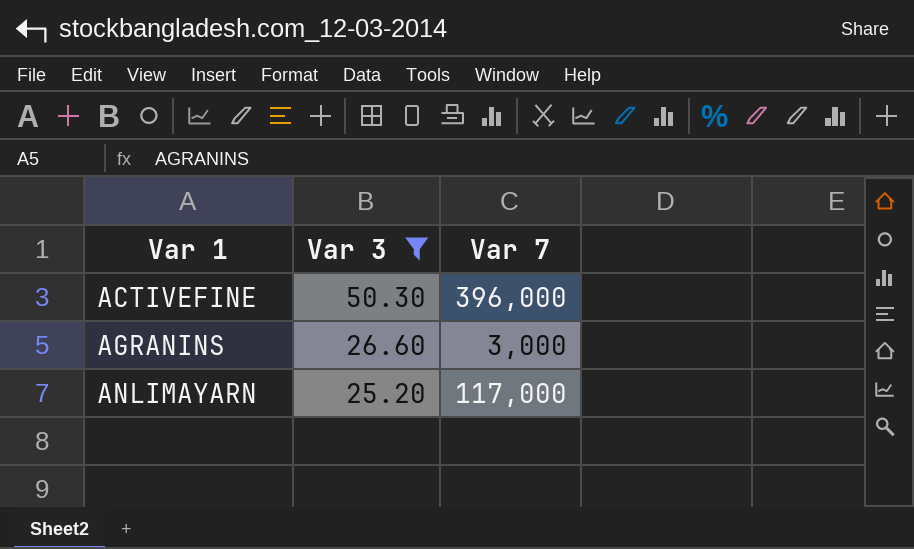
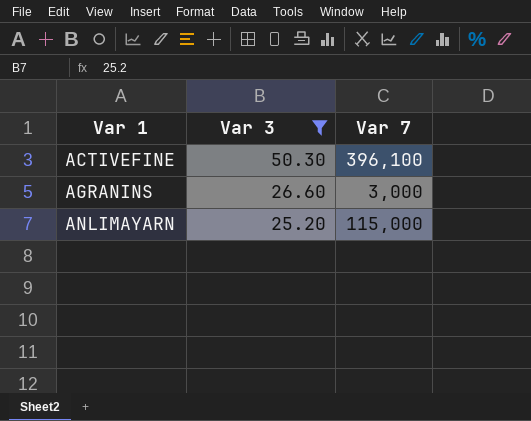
ACTIVEFINE | Var 7: 396,000 -> 396,100
ANLIMAYARN | Var 7: 117,000 -> 115,000

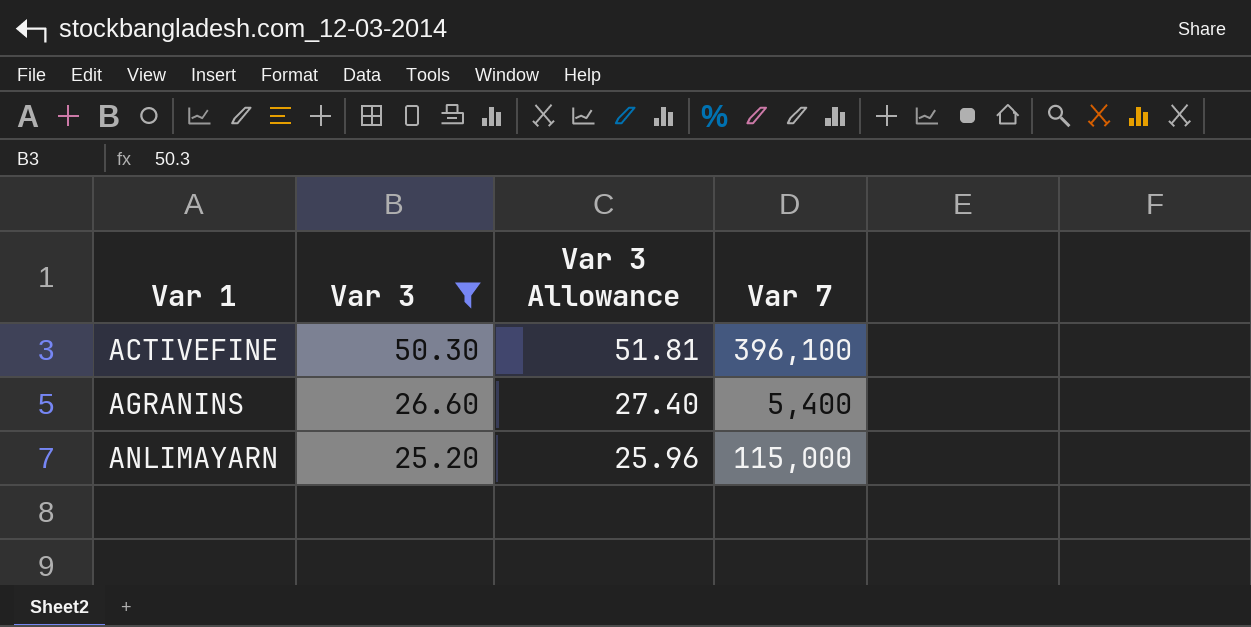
column Var 3 Allowance | formula: none -> [Var 3] * 1.03
AGRANINS | Var 7: 3,000 -> 5,400

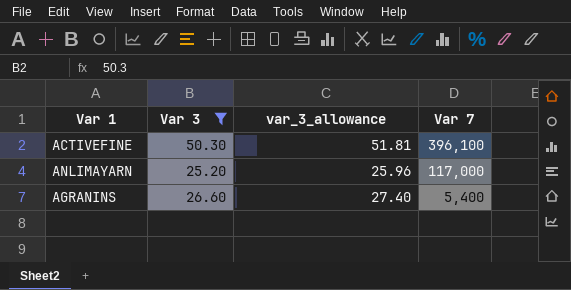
row order: Var 1 ascending -> Var 7 descending
column name: Var 3 Allowance -> var_3_allowance
ANLIMAYARN | Var 7: 115,000 -> 117,000

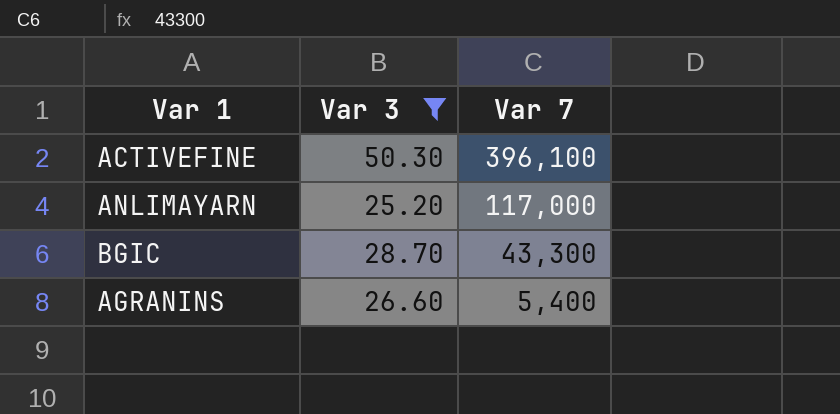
column var_3_allowance | formula: [Var 3] * 1.03 -> none
row BGIC: none -> 28.70 | 43,300

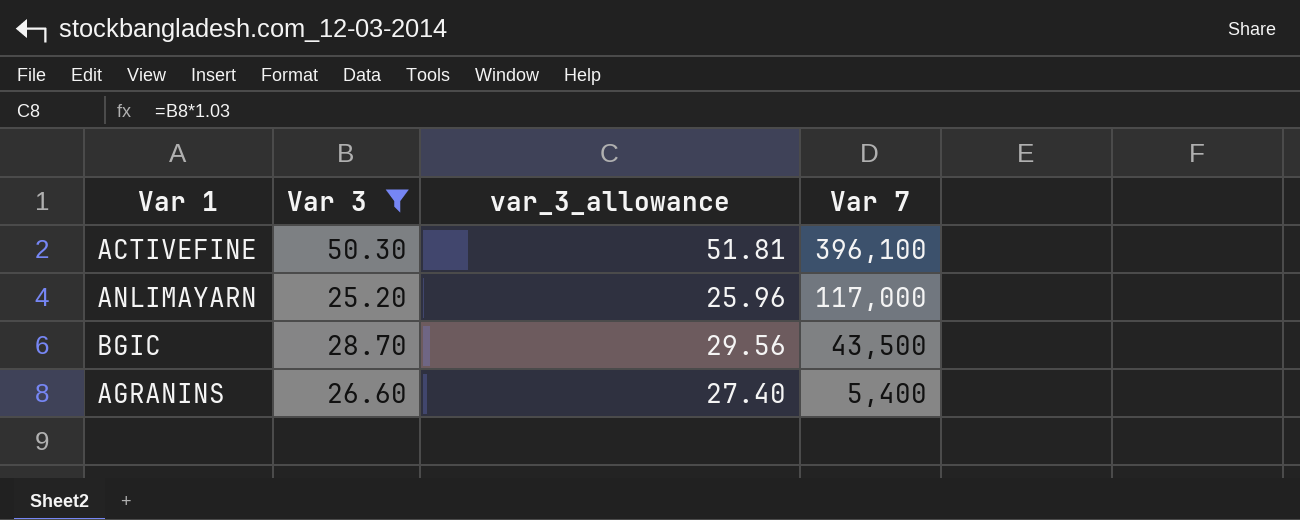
column var_3_allowance | formula: none -> [Var 3] * 1.03
BGIC | Var 7: 43,300 -> 43,500

